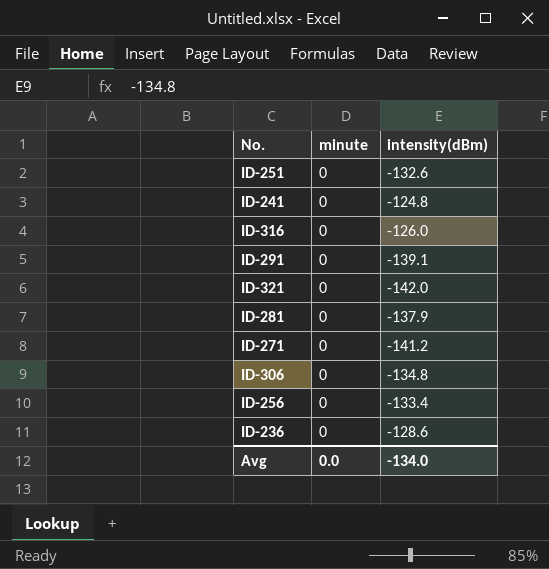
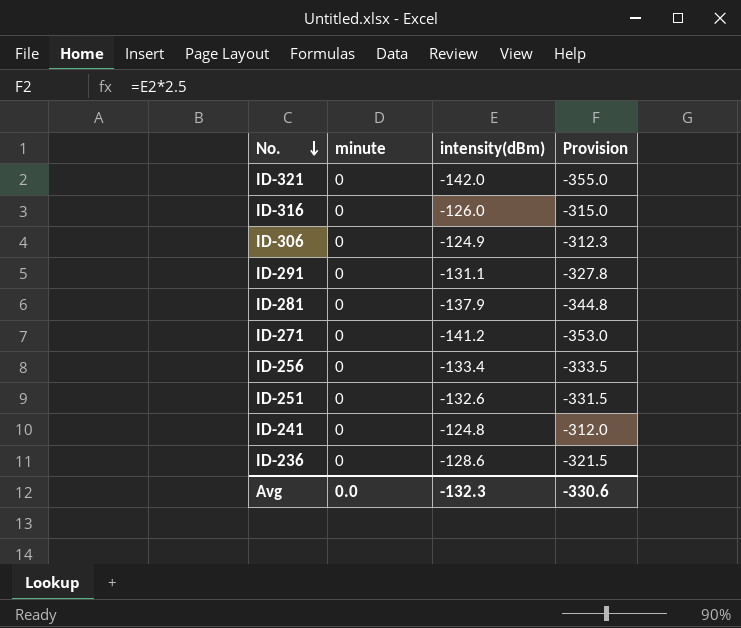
row order: none -> No. descending
column Provision | formula: none -> [intensity(dBm)] * 2.5
ID-306 | intensity(dBm): -134.8 -> -124.9
ID-291 | intensity(dBm): -139.1 -> -131.1
Avg | intensity(dBm): -134.0 -> -132.3

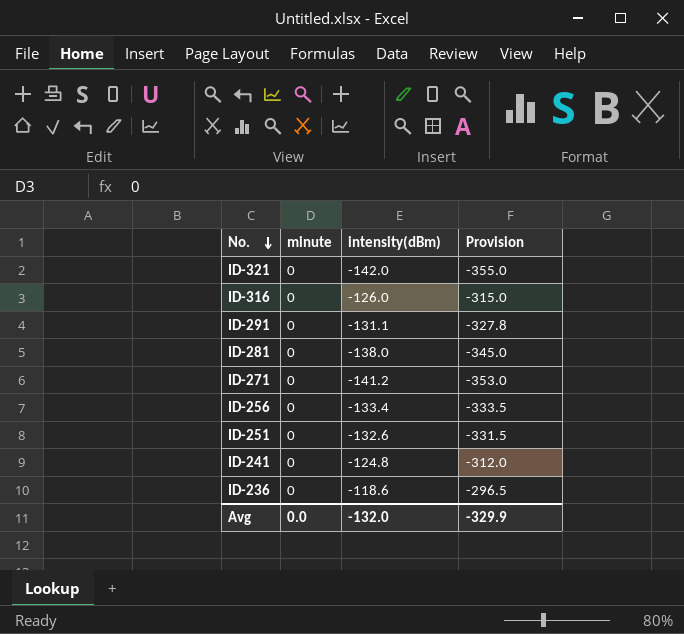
row ID-306: 0 | -124.9 | -312.3 -> none
ID-281 | intensity(dBm): -137.9 -> -138.0
ID-281 | Provision: -344.8 -> -345.0
ID-236 | intensity(dBm): -128.6 -> -118.6
ID-236 | Provision: -321.5 -> -296.5
Avg | intensity(dBm): -132.3 -> -132.0
Avg | Provision: -330.6 -> -329.9

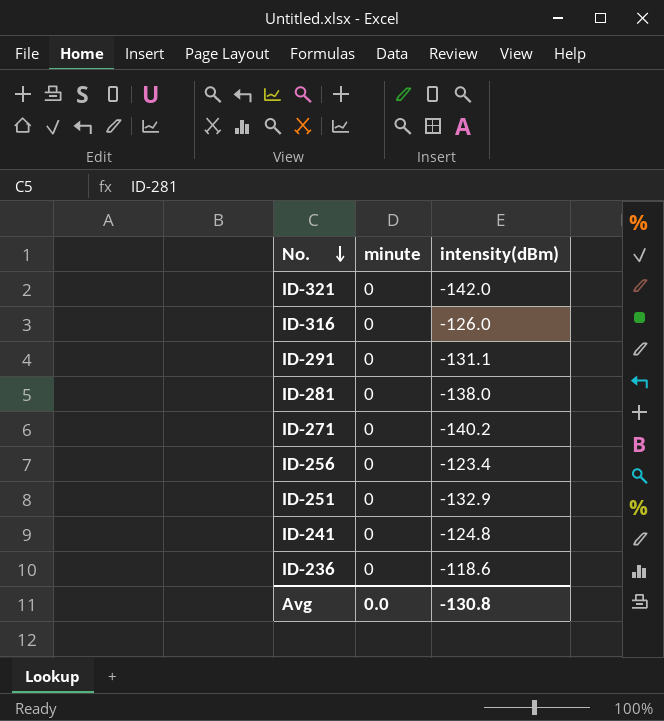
column Provision | formula: [intensity(dBm)] * 2.5 -> none
ID-271 | intensity(dBm): -141.2 -> -140.2
ID-256 | intensity(dBm): -133.4 -> -123.4
ID-251 | intensity(dBm): -132.6 -> -132.9
Avg | intensity(dBm): -132.0 -> -130.8

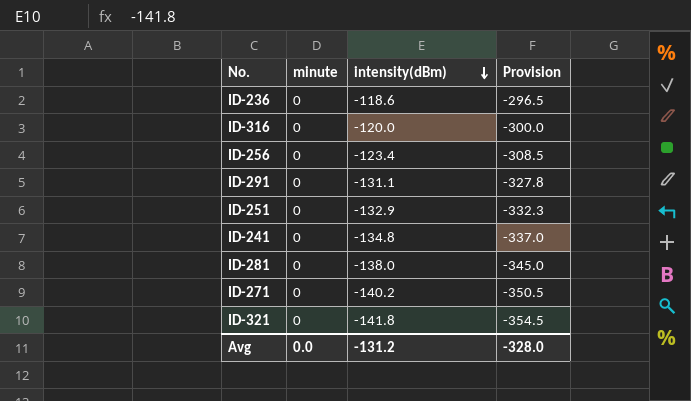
row order: No. descending -> intensity(dBm) descending
column Provision | formula: none -> [intensity(dBm)] * 2.5
ID-316 | intensity(dBm): -126.0 -> -120.0
ID-241 | intensity(dBm): -124.8 -> -134.8
ID-321 | intensity(dBm): -142.0 -> -141.8
Avg | intensity(dBm): -130.8 -> -131.2

